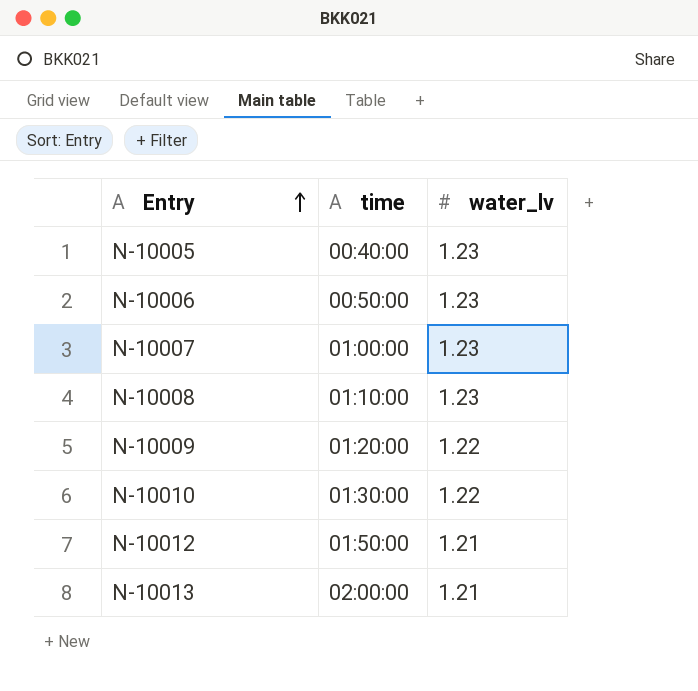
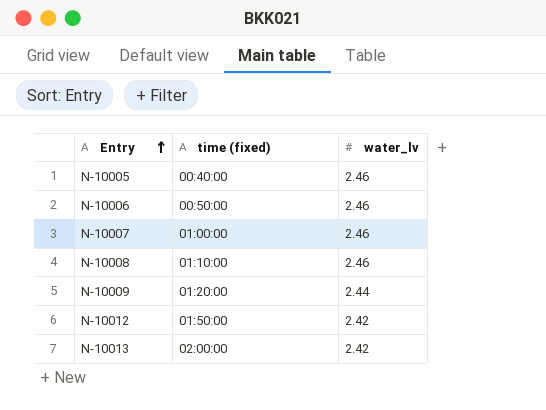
column name: time -> time (fixed)
row N-10010: 01:30:00 | 1.22 -> none
N-10005 | water_lv: 1.23 -> 2.46
N-10006 | water_lv: 1.23 -> 2.46
N-10007 | water_lv: 1.23 -> 2.46
N-10008 | water_lv: 1.23 -> 2.46
N-10009 | water_lv: 1.22 -> 2.44
N-10012 | water_lv: 1.21 -> 2.42
N-10013 | water_lv: 1.21 -> 2.42

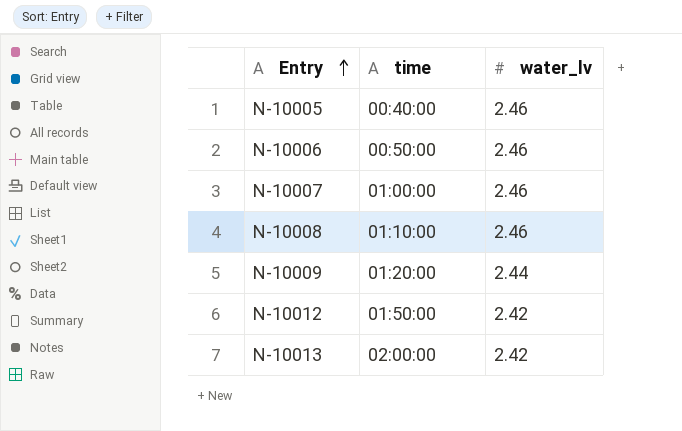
column name: time (fixed) -> time

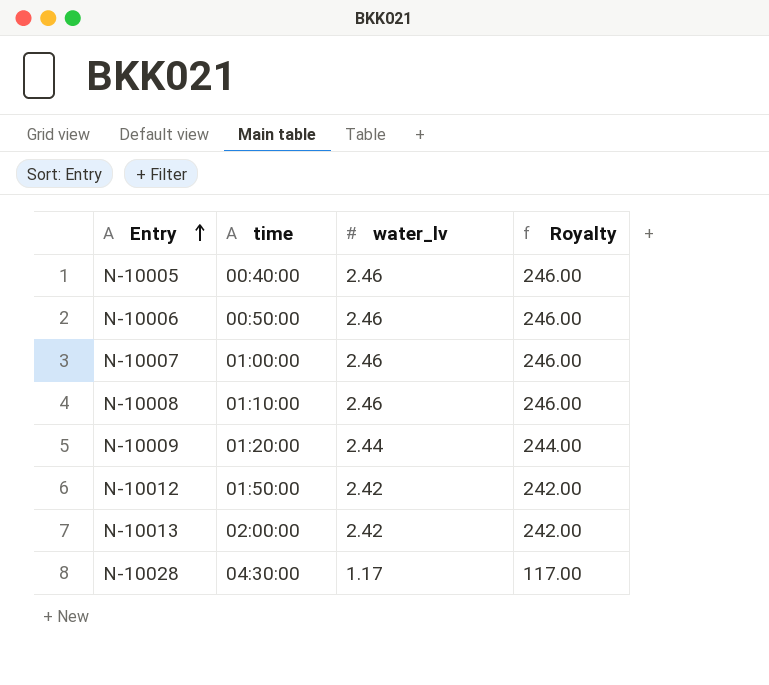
column Royalty | formula: none -> [water_lv] * 100
row N-10028: none -> 04:30:00 | 1.17 | 117.00

